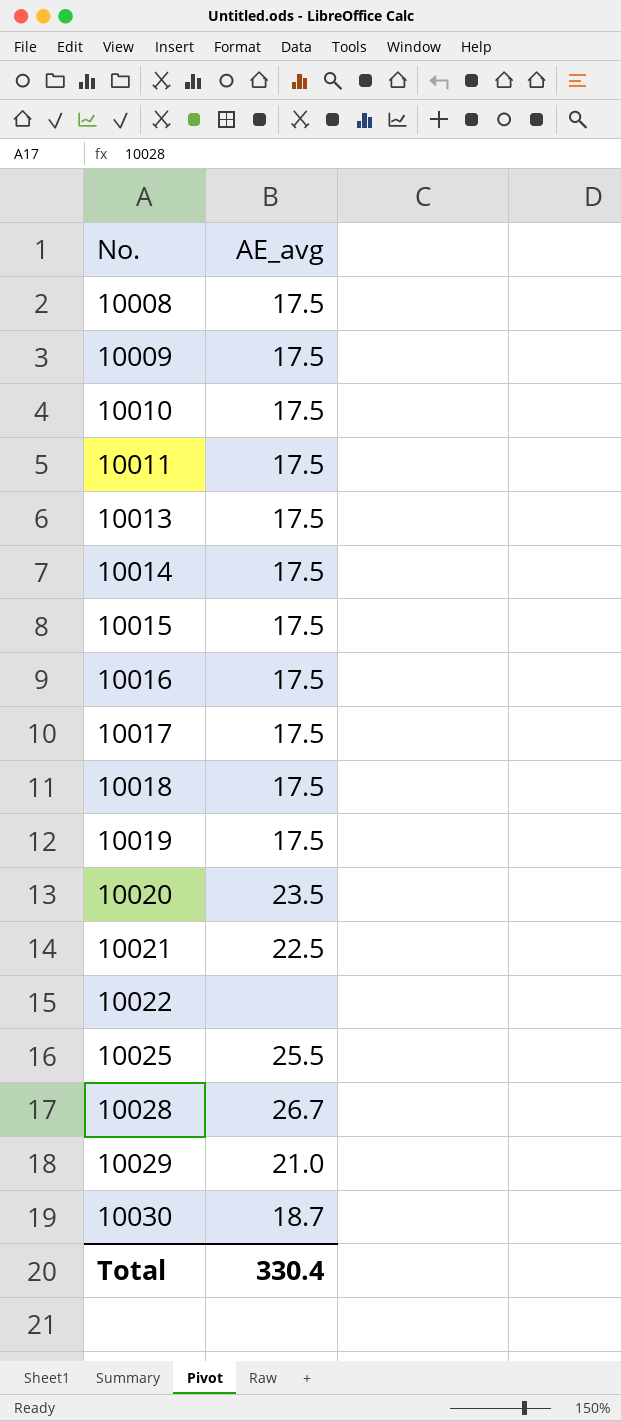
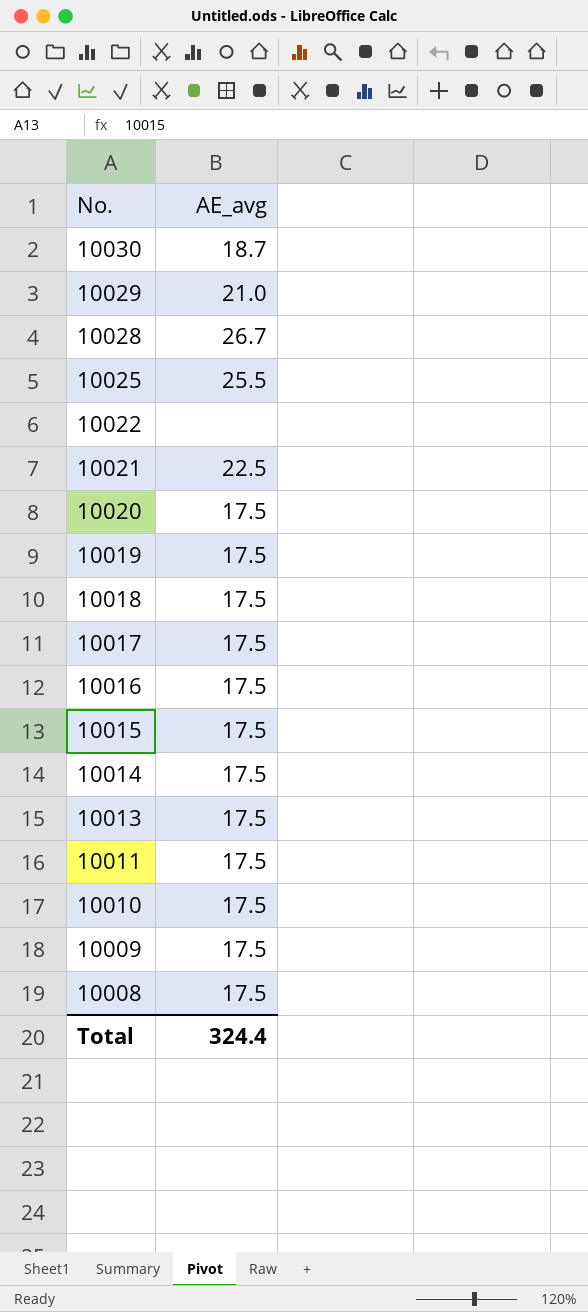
row order: No. ascending -> No. descending
10020 | AE_avg: 23.5 -> 17.5
Total | AE_avg: 330.4 -> 324.4

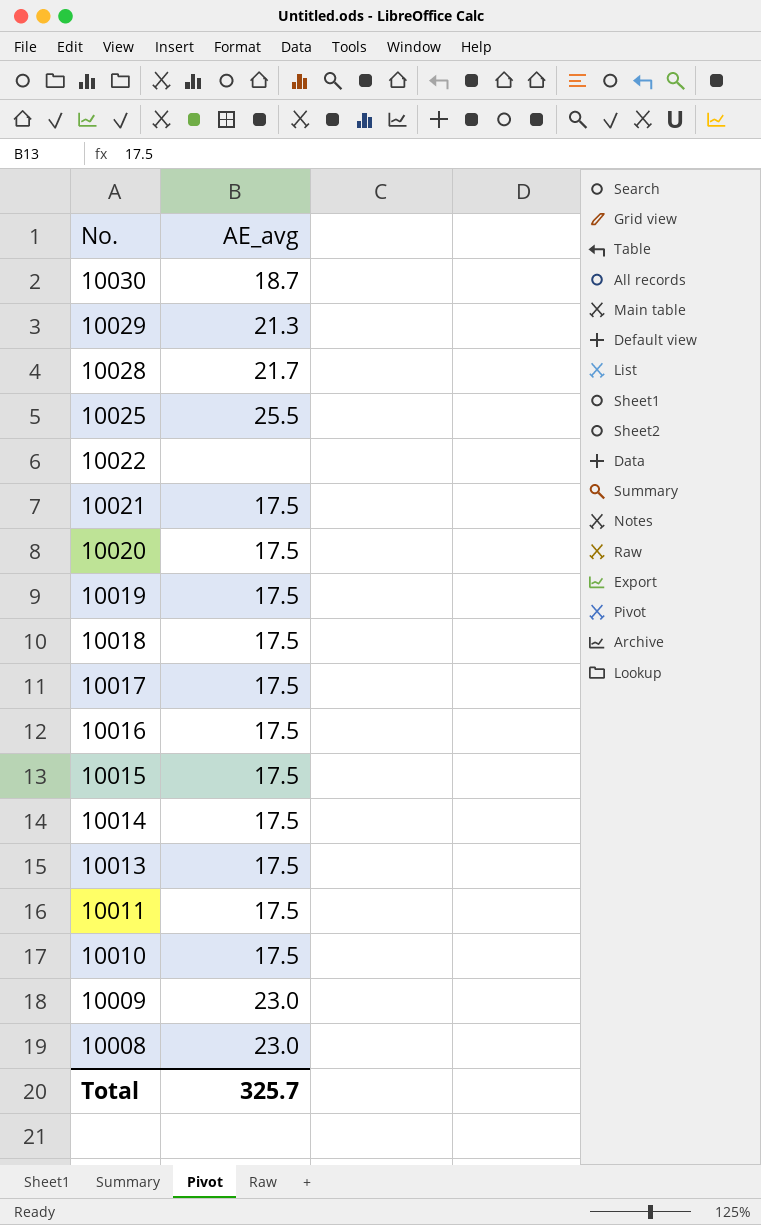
10029 | AE_avg: 21.0 -> 21.3
10028 | AE_avg: 26.7 -> 21.7
10021 | AE_avg: 22.5 -> 17.5
10009 | AE_avg: 17.5 -> 23.0
10008 | AE_avg: 17.5 -> 23.0
Total | AE_avg: 324.4 -> 325.7

